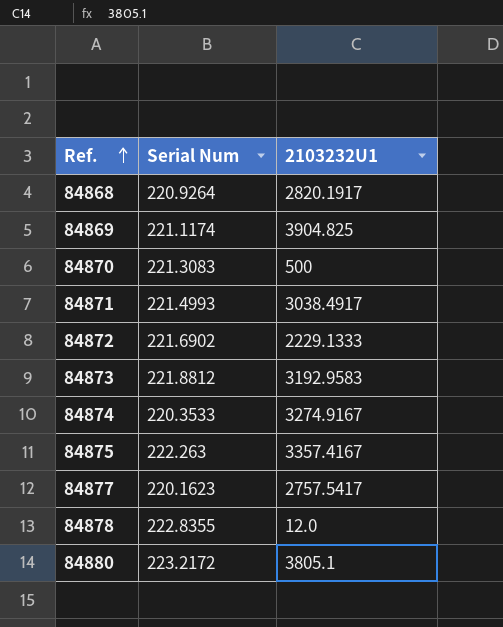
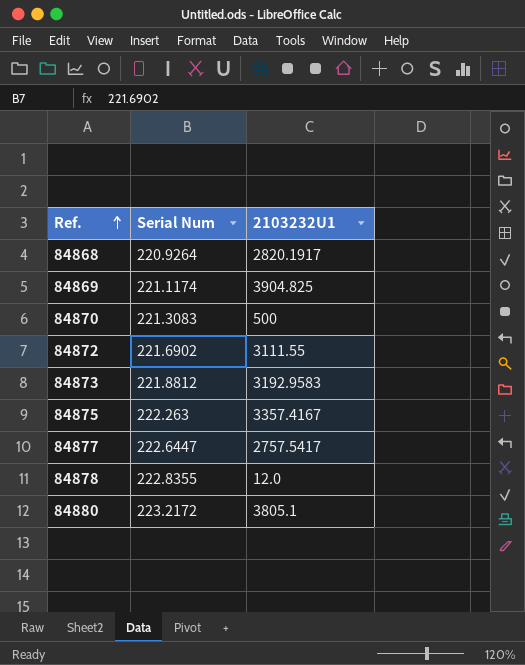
row 84871: 221.4993 | 3038.4917 -> none
row 84874: 220.3533 | 3274.9167 -> none
84872 | 2103232U1: 2229.1333 -> 3111.55
84877 | Serial Num: 220.1623 -> 222.6447

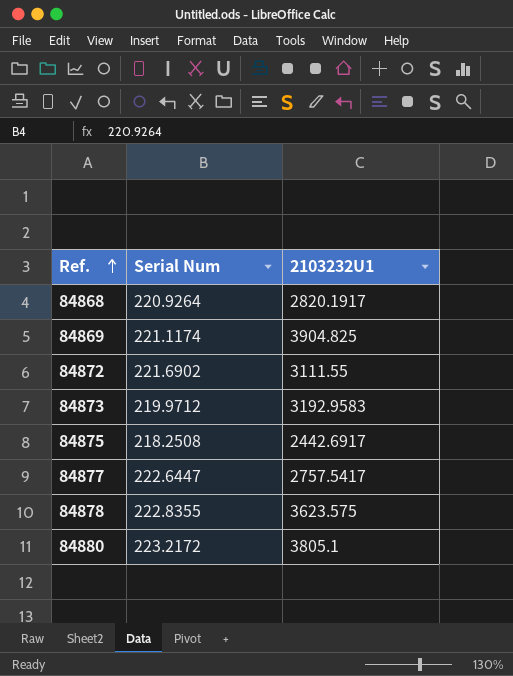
row 84870: 221.3083 | 500 -> none
84873 | Serial Num: 221.8812 -> 219.9712
84875 | Serial Num: 222.263 -> 218.2508
84875 | 2103232U1: 3357.4167 -> 2442.6917
84878 | 2103232U1: 12.0 -> 3623.575

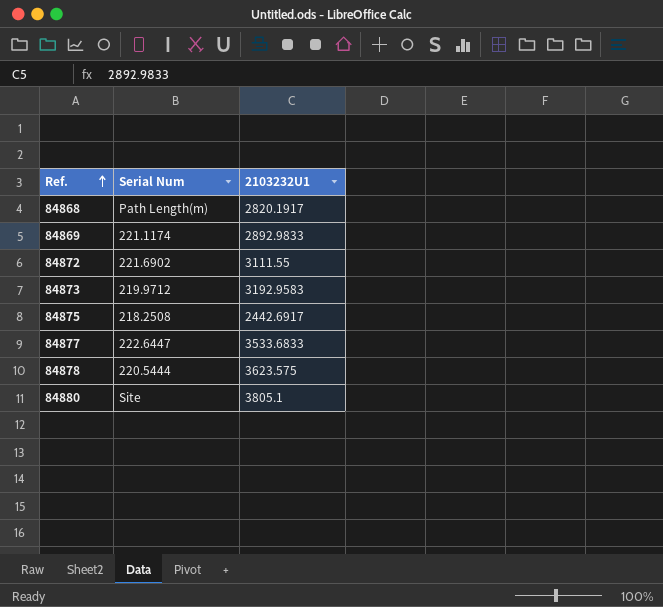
84868 | Serial Num: 220.9264 -> Path Length(m)
84869 | 2103232U1: 3904.825 -> 2892.9833
84877 | 2103232U1: 2757.5417 -> 3533.6833
84878 | Serial Num: 222.8355 -> 220.5444
84880 | Serial Num: 223.2172 -> Site

